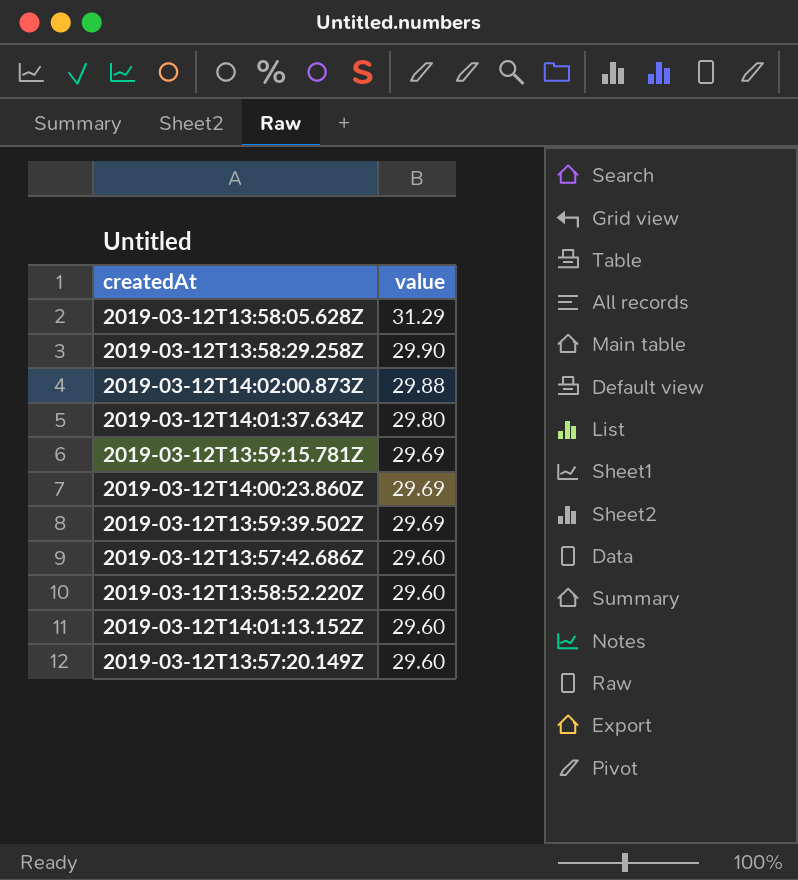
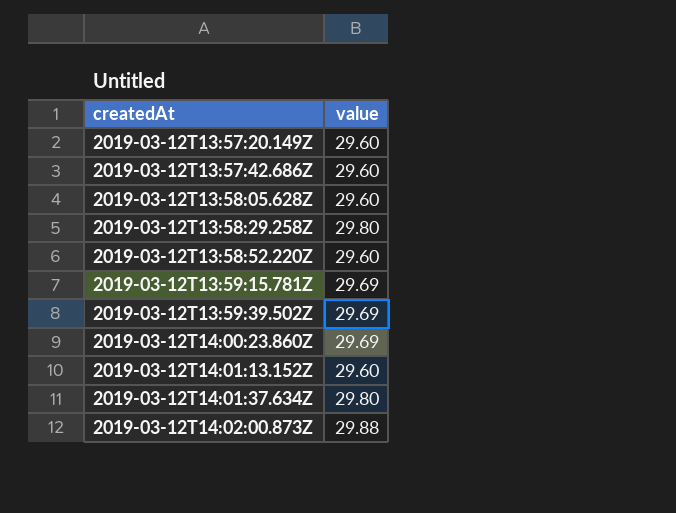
row order: value descending -> createdAt ascending
2019-03-12T13:58:05.628Z | value: 31.29 -> 29.60
2019-03-12T13:58:29.258Z | value: 29.90 -> 29.80

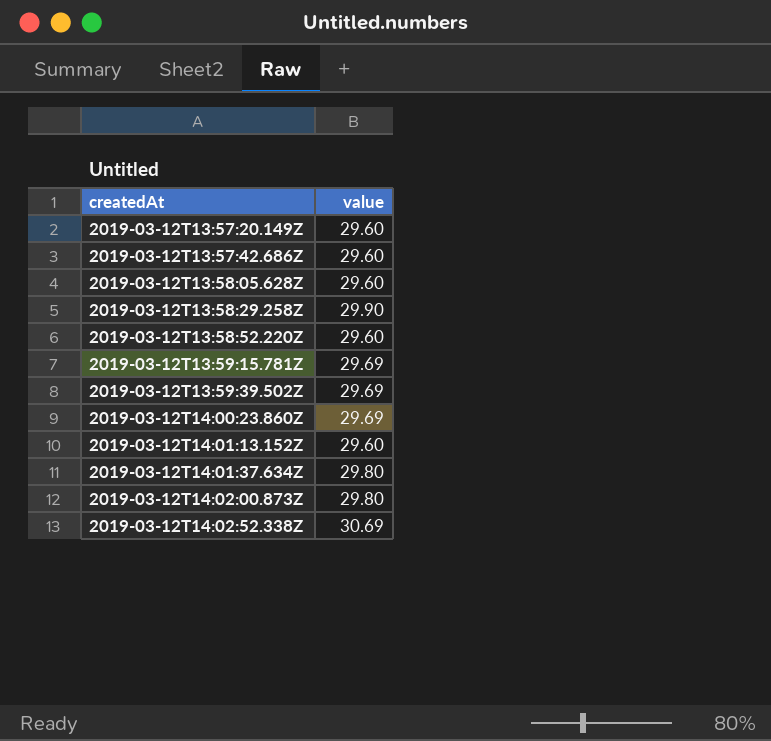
2019-03-12T13:58:29.258Z | value: 29.80 -> 29.90
2019-03-12T14:02:00.873Z | value: 29.88 -> 29.80
row 2019-03-12T14:02:52.338Z: none -> 30.69

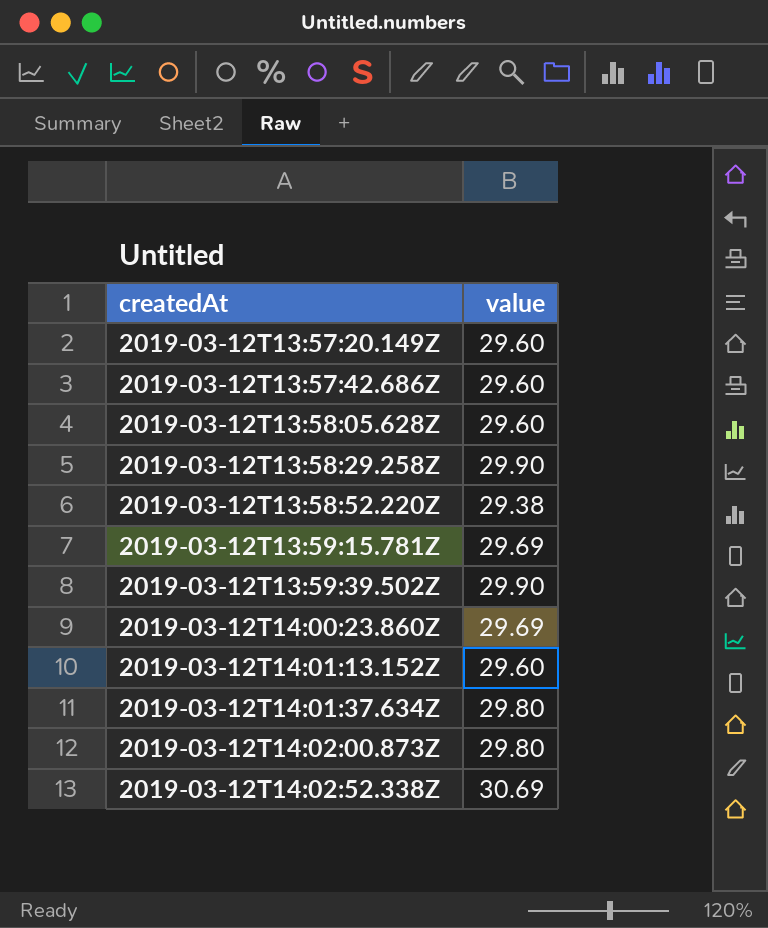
2019-03-12T13:58:52.220Z | value: 29.60 -> 29.38
2019-03-12T13:59:39.502Z | value: 29.69 -> 29.90

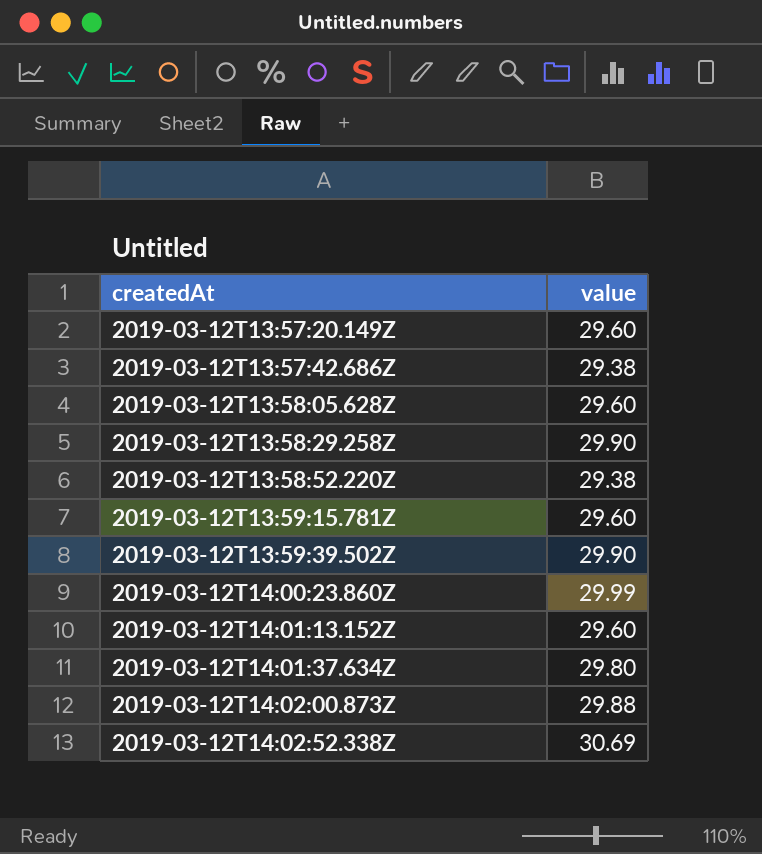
2019-03-12T13:57:42.686Z | value: 29.60 -> 29.38
2019-03-12T13:59:15.781Z | value: 29.69 -> 29.60
2019-03-12T14:00:23.860Z | value: 29.69 -> 29.99
2019-03-12T14:02:00.873Z | value: 29.80 -> 29.88

